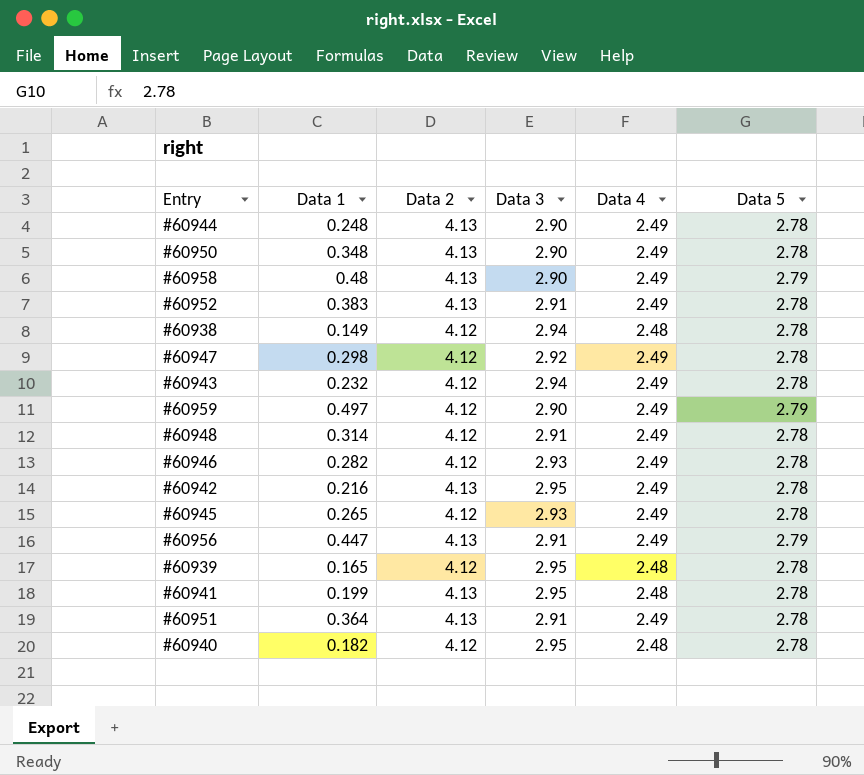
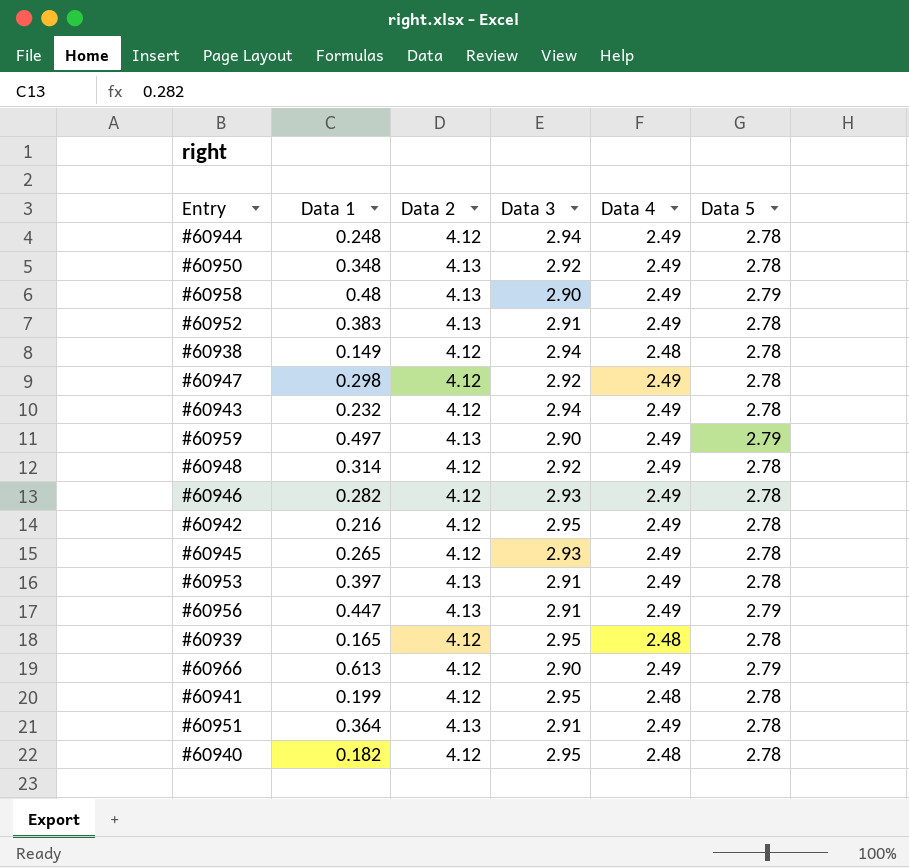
#60944 | Data 2: 4.13 -> 4.12
#60944 | Data 3: 2.90 -> 2.94
#60950 | Data 3: 2.90 -> 2.92
#60959 | Data 2: 4.12 -> 4.13
#60948 | Data 3: 2.91 -> 2.92
#60942 | Data 2: 4.13 -> 4.12
row #60953: none -> 0.397 | 4.13 | 2.91 | 2.49 | 2.78
row #60966: none -> 0.613 | 4.12 | 2.90 | 2.49 | 2.79
#60941 | Data 2: 4.13 -> 4.12

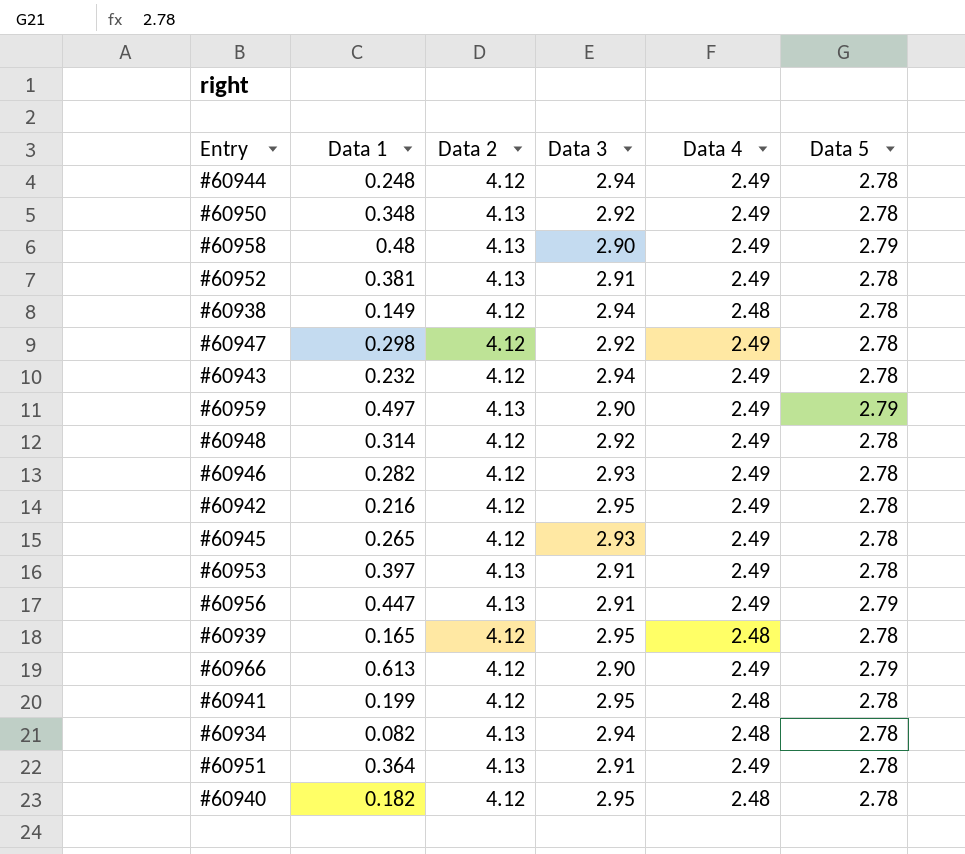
#60952 | Data 1: 0.383 -> 0.381
row #60934: none -> 0.082 | 4.13 | 2.94 | 2.48 | 2.78

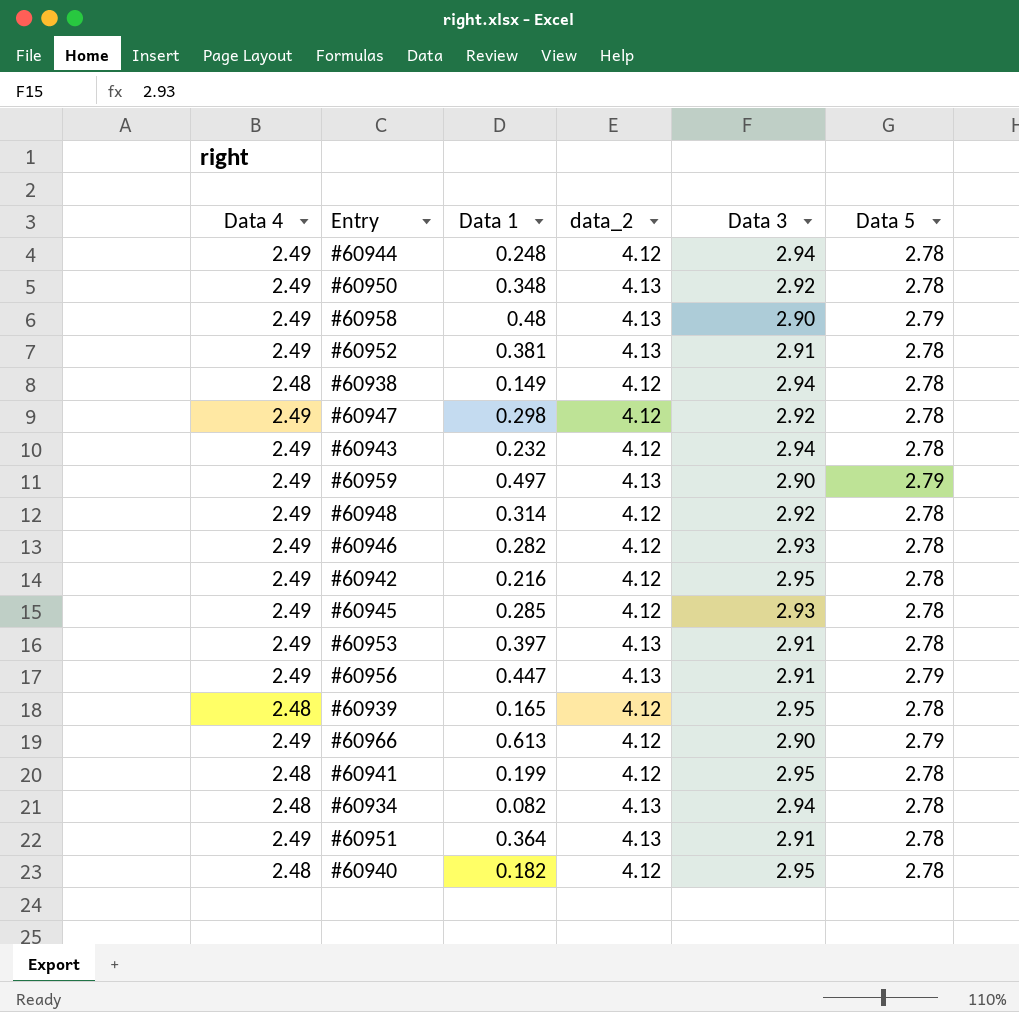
column Data 4 | position: 5 -> 1
column name: Data 2 -> data_2
#60945 | Data 1: 0.265 -> 0.285

